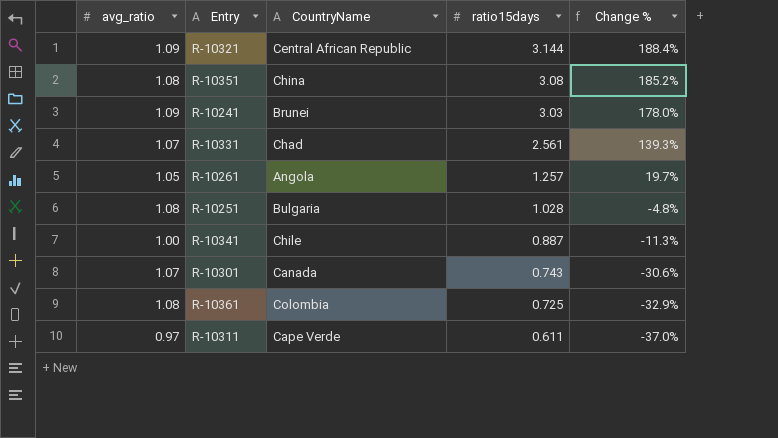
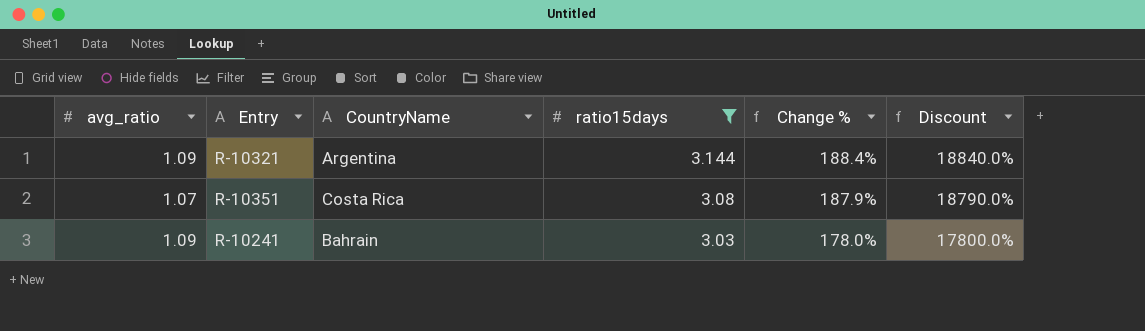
filter: none -> ratio15days >= 3.03
column Discount | formula: none -> [Change %] * 100
R-10321 | CountryName: Central African Republic -> Argentina
R-10351 | avg_ratio: 1.08 -> 1.07
R-10351 | CountryName: China -> Costa Rica
R-10351 | Change %: 185.2% -> 187.9%
R-10241 | CountryName: Brunei -> Bahrain

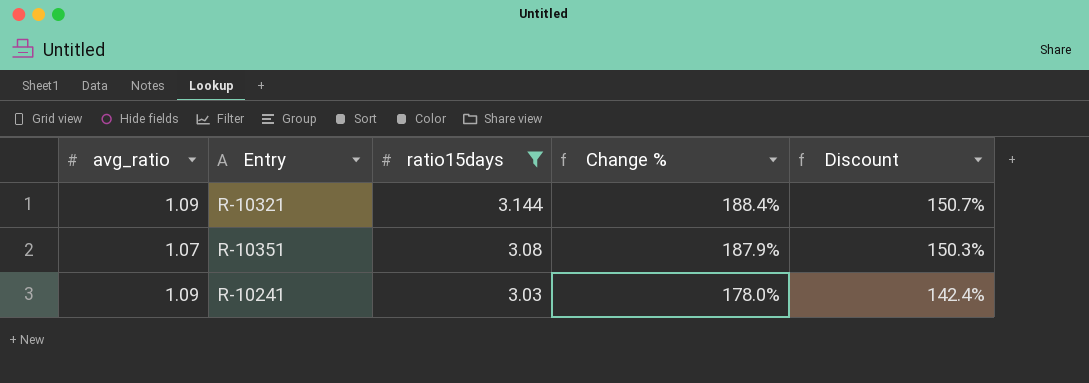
column CountryName | position: 3 -> none
column Discount | formula: [Change %] * 100 -> [Change %] * 0.8

